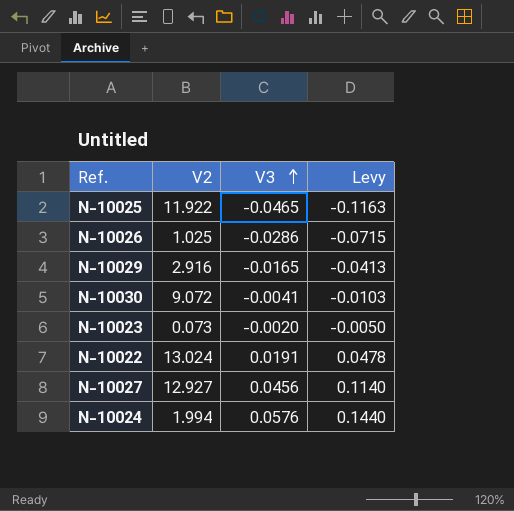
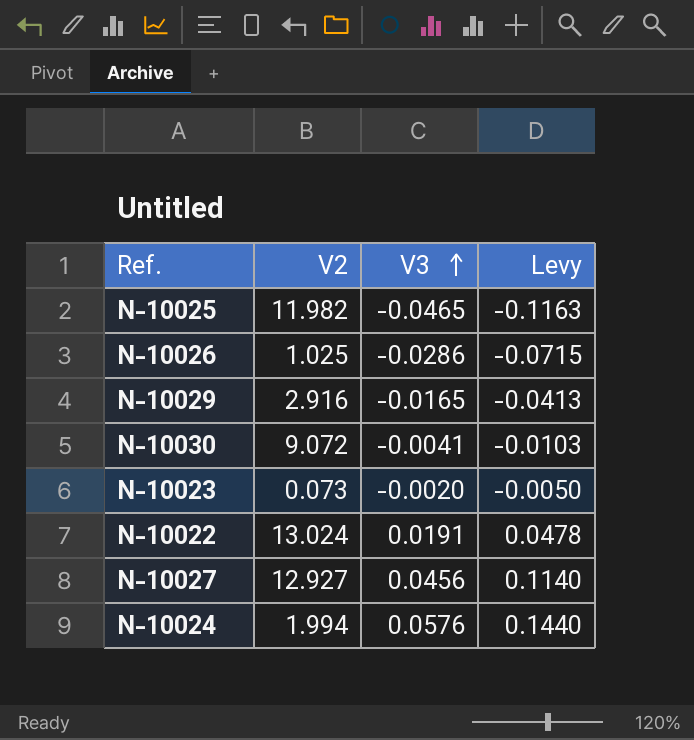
N-10025 | V2: 11.922 -> 11.982

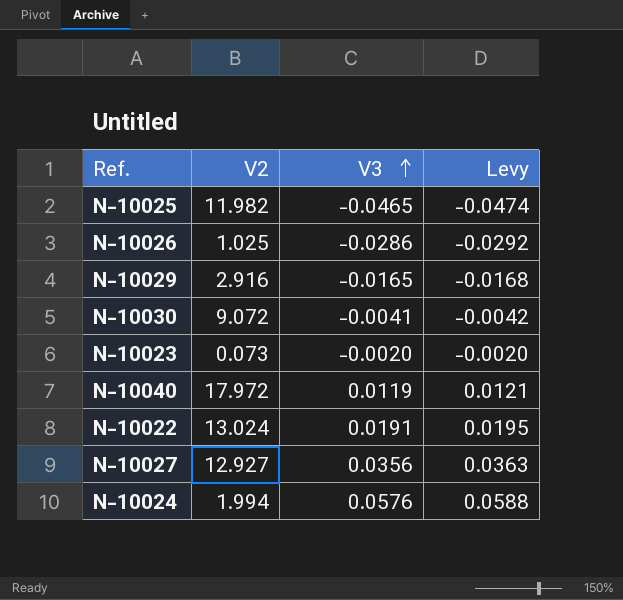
column Levy | formula: [V3] * 2.5 -> [V3] * 1.02
row N-10040: none -> 17.972 | 0.0119 | 0.0121
N-10027 | V3: 0.0456 -> 0.0356

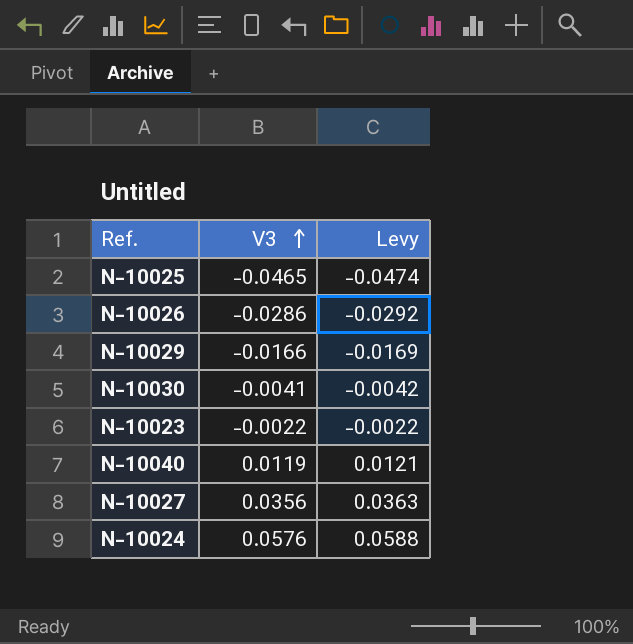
column V2 | position: 2 -> none
row N-10022: 13.024 | 0.0191 | 0.0195 -> none
N-10029 | V3: -0.0165 -> -0.0166
N-10029 | Levy: -0.0168 -> -0.0169
N-10023 | V3: -0.0020 -> -0.0022
N-10023 | Levy: -0.0020 -> -0.0022

